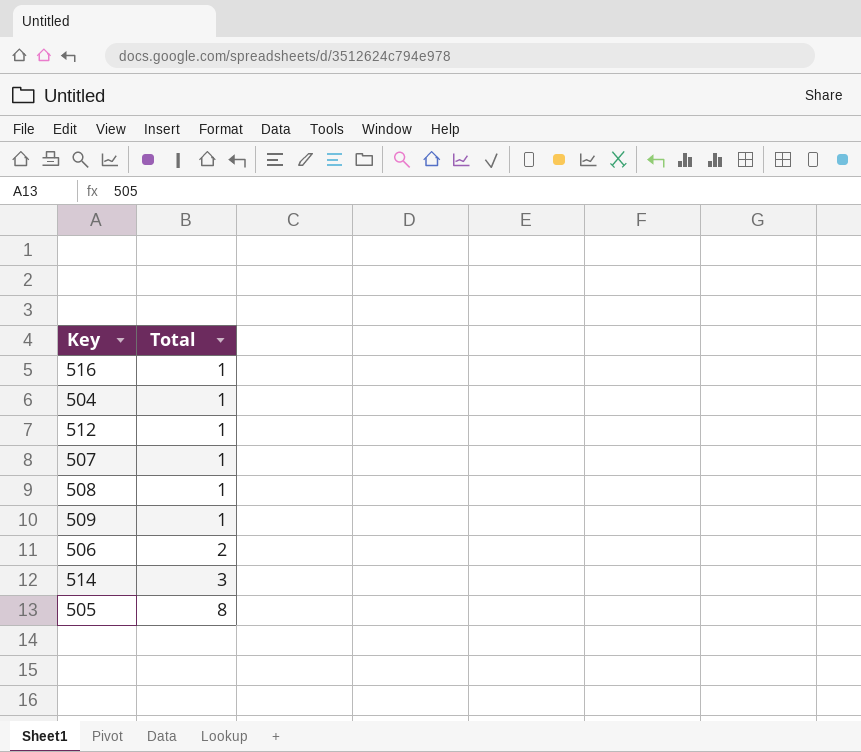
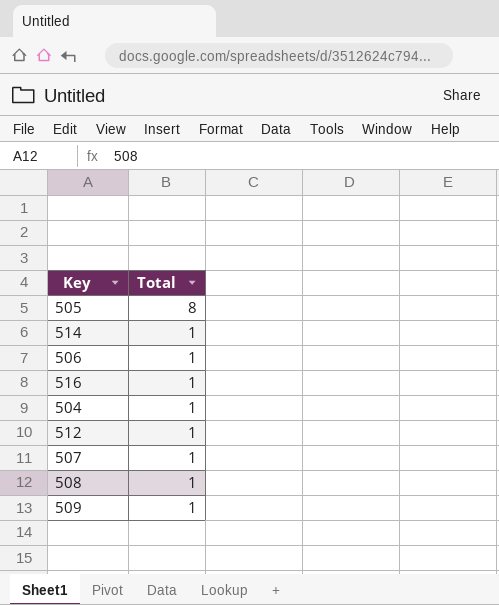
row order: Total ascending -> Total descending
514 | Total: 3 -> 1
506 | Total: 2 -> 1

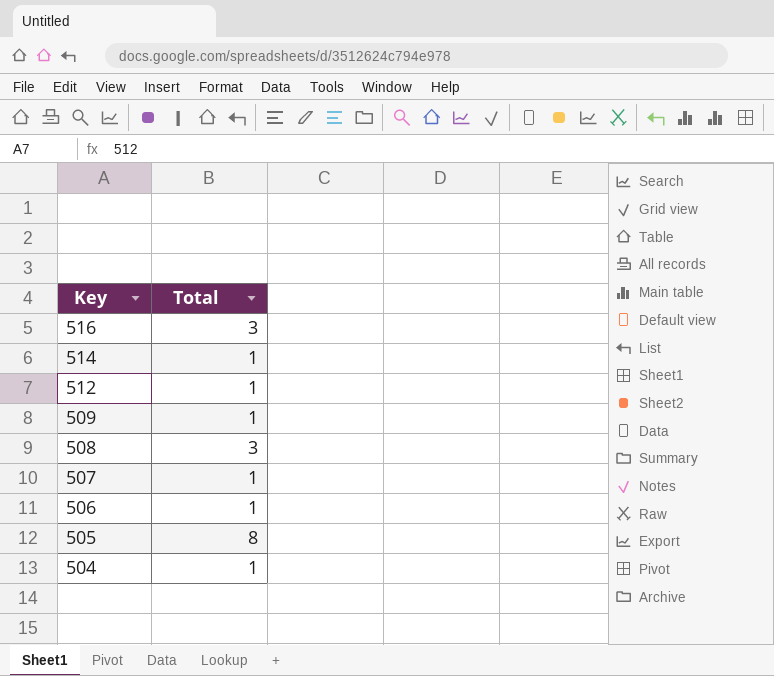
row order: Total descending -> Key descending
516 | Total: 1 -> 3
508 | Total: 1 -> 3

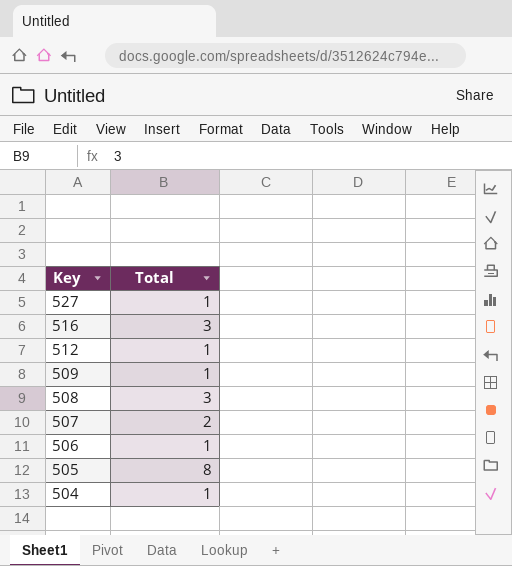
row 514: 1 -> none
row 527: none -> 1
507 | Total: 1 -> 2

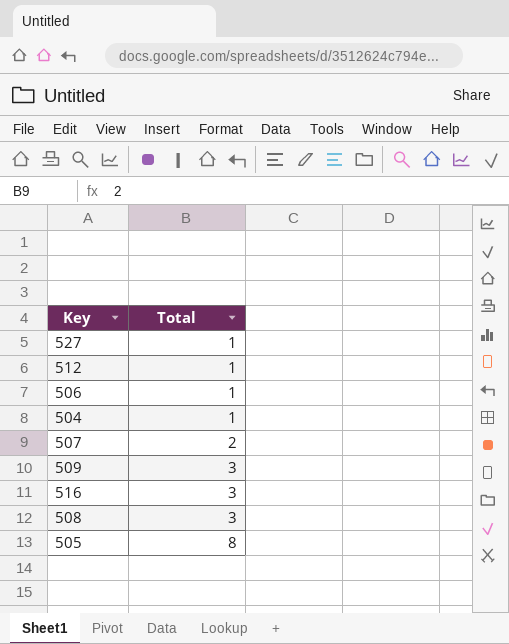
row order: Key descending -> Total ascending
509 | Total: 1 -> 3

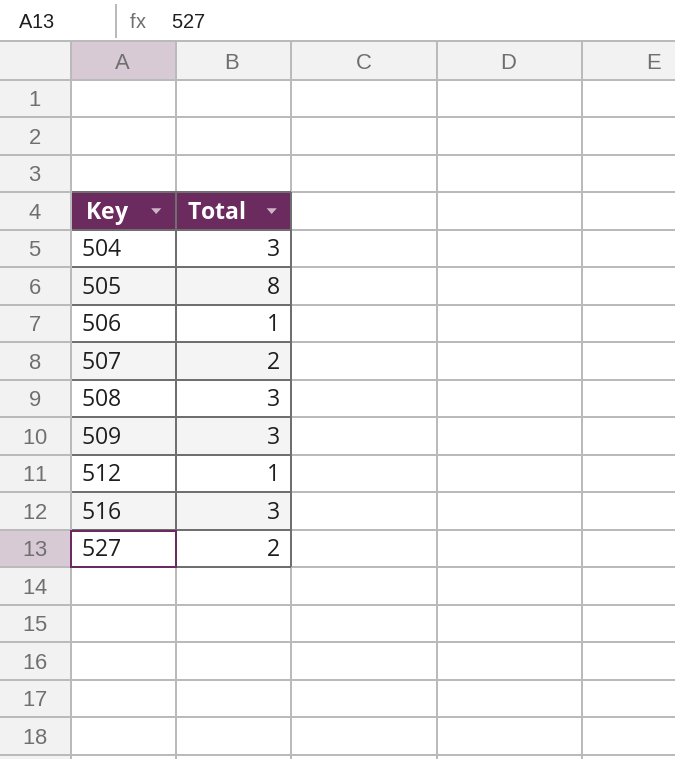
row order: Total ascending -> Key ascending
504 | Total: 1 -> 3
527 | Total: 1 -> 2

